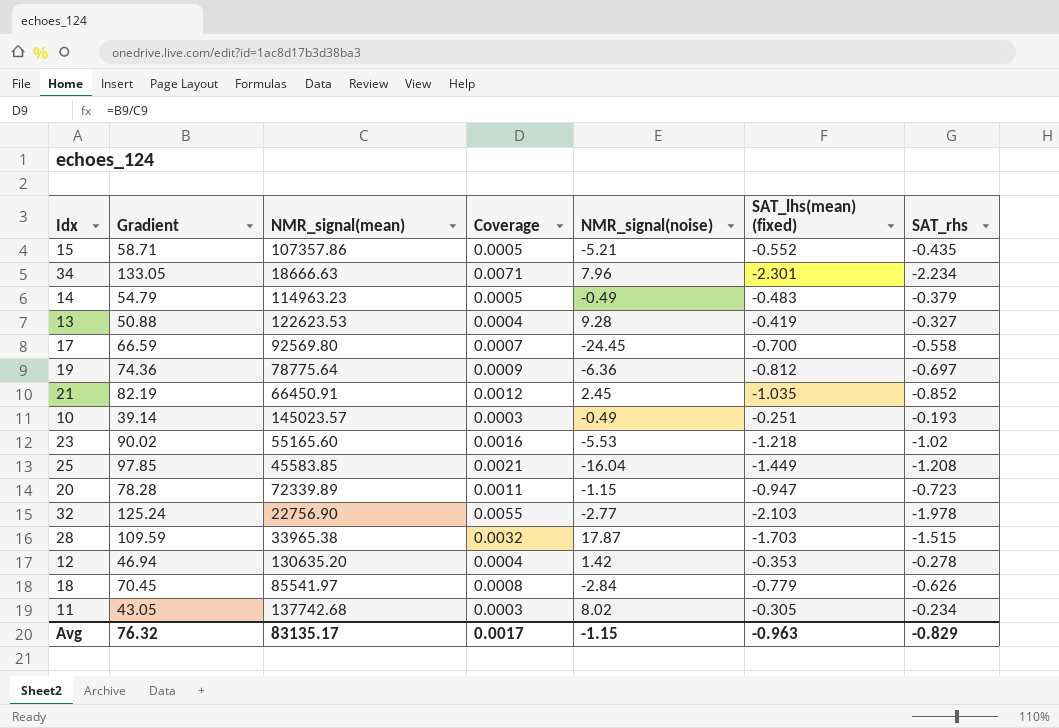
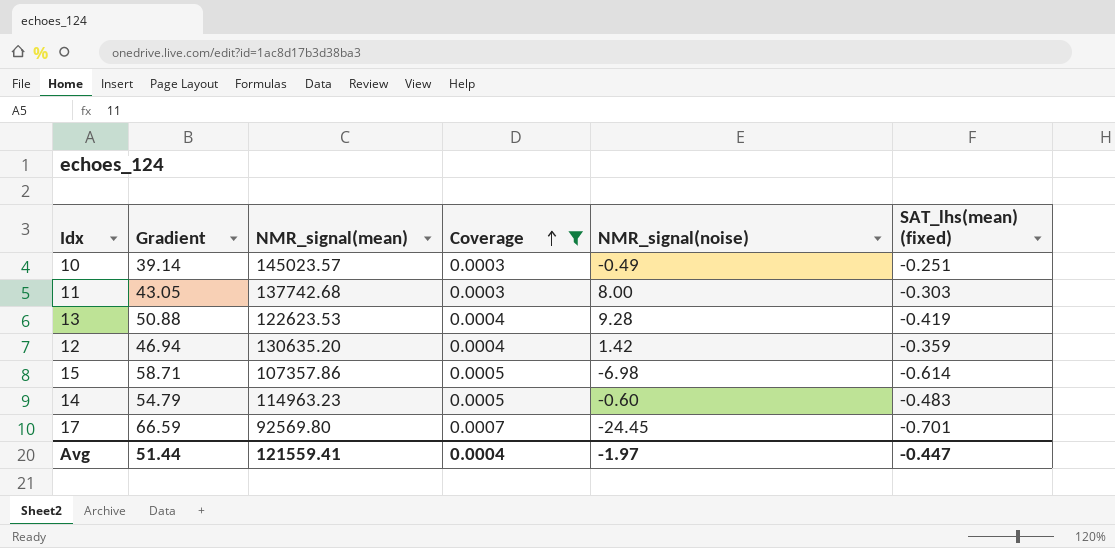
filter: none -> Coverage <= 0.0007
row order: none -> Coverage ascending
column SAT_rhs | position: 7 -> none
11 | NMR_signal(noise): 8.02 -> 8.00
11 | SAT_lhs(mean) (fixed): -0.305 -> -0.303
12 | SAT_lhs(mean) (fixed): -0.353 -> -0.359
15 | NMR_signal(noise): -5.21 -> -6.98
15 | SAT_lhs(mean) (fixed): -0.552 -> -0.614
14 | NMR_signal(noise): -0.49 -> -0.60
17 | SAT_lhs(mean) (fixed): -0.700 -> -0.701
Avg | Gradient: 76.32 -> 51.44
Avg | NMR_signal(mean): 83135.17 -> 121559.41
Avg | Coverage: 0.0017 -> 0.0004
Avg | NMR_signal(noise): -1.15 -> -1.97
Avg | SAT_lhs(mean) (fixed): -0.963 -> -0.447

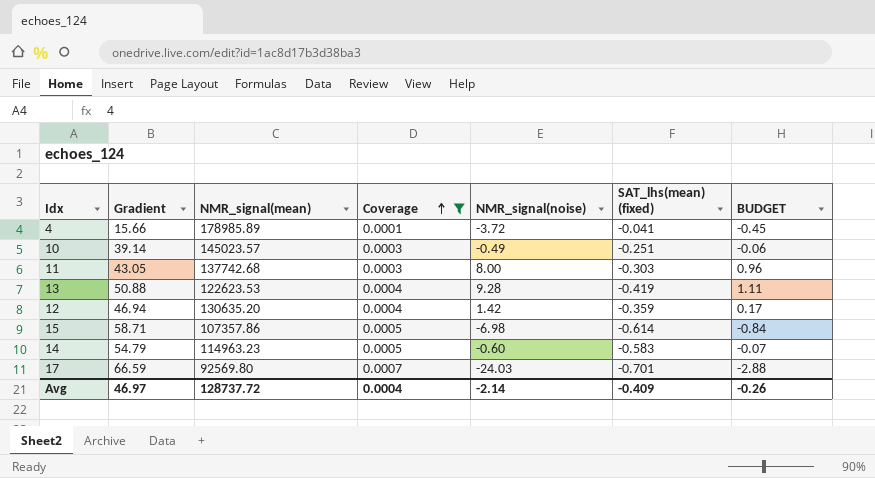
column BUDGET | formula: none -> [NMR_signal(noise)] * 0.12
row 4: none -> 15.66 | 178985.89 | 0.0001 | -3.72 | -0.041 | -0.45
14 | SAT_lhs(mean) (fixed): -0.483 -> -0.583
17 | NMR_signal(noise): -24.45 -> -24.03
Avg | Gradient: 51.44 -> 46.97
Avg | NMR_signal(mean): 121559.41 -> 128737.72
Avg | NMR_signal(noise): -1.97 -> -2.14
Avg | SAT_lhs(mean) (fixed): -0.447 -> -0.409

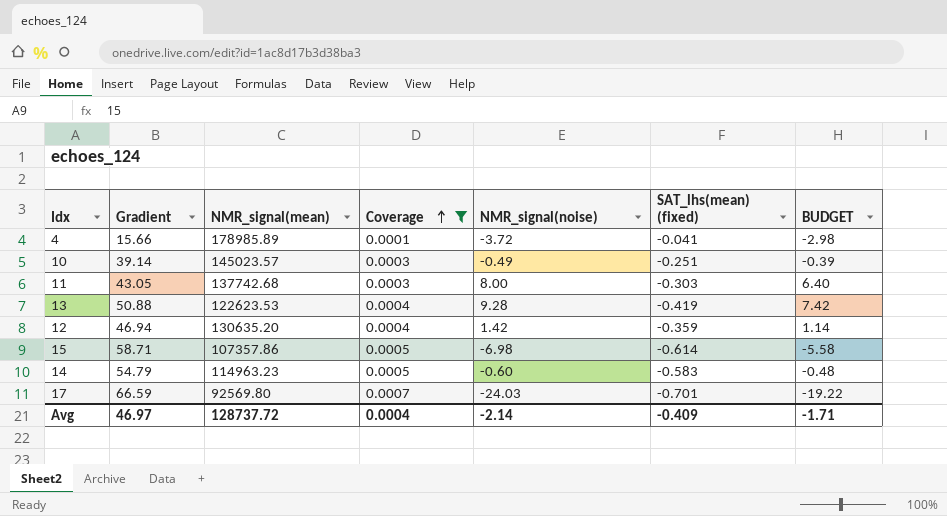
column BUDGET | formula: [NMR_signal(noise)] * 0.12 -> [NMR_signal(noise)] * 0.8
Avg | BUDGET: -0.26 -> -1.71

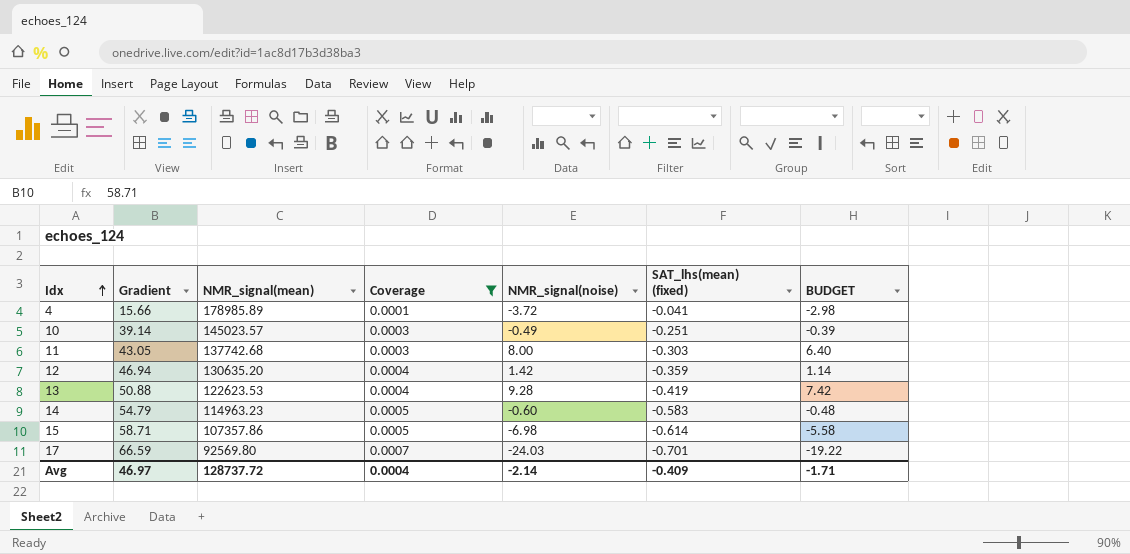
row order: Coverage ascending -> Idx ascending

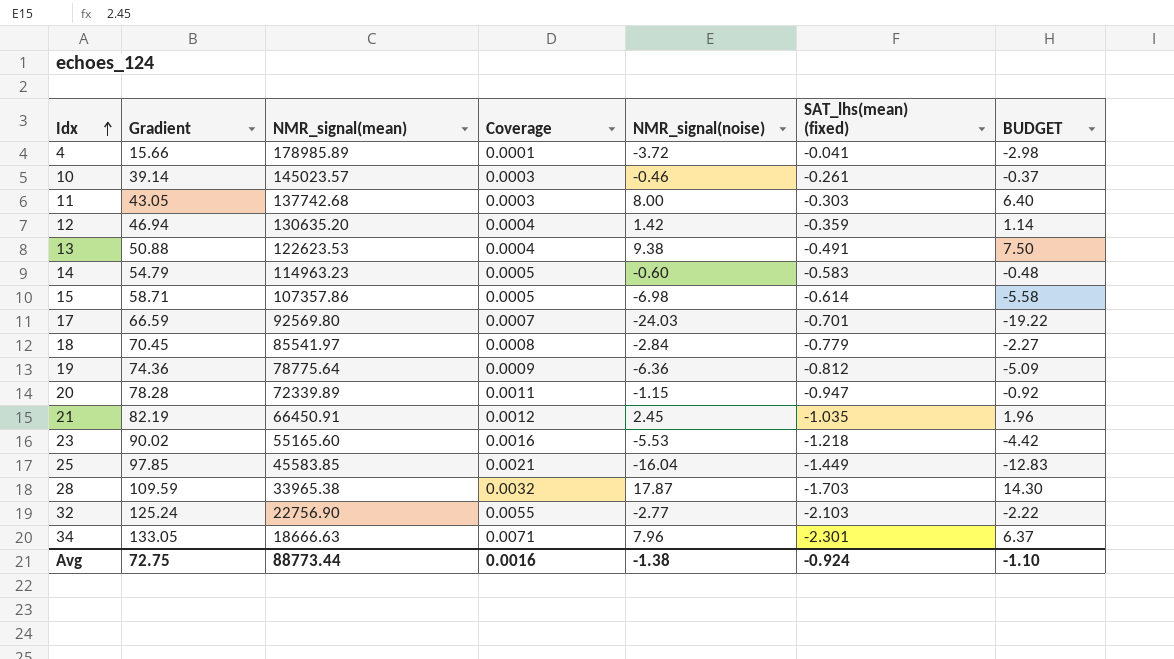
filter: Coverage <= 0.0007 -> none
10 | NMR_signal(noise): -0.49 -> -0.46
10 | SAT_lhs(mean) (fixed): -0.251 -> -0.261
10 | BUDGET: -0.39 -> -0.37
13 | NMR_signal(noise): 9.28 -> 9.38
13 | SAT_lhs(mean) (fixed): -0.419 -> -0.491
13 | BUDGET: 7.42 -> 7.50
Avg | Gradient: 46.97 -> 72.75
Avg | NMR_signal(mean): 128737.72 -> 88773.44
Avg | Coverage: 0.0004 -> 0.0016
Avg | NMR_signal(noise): -2.14 -> -1.38
Avg | SAT_lhs(mean) (fixed): -0.409 -> -0.924
Avg | BUDGET: -1.71 -> -1.10

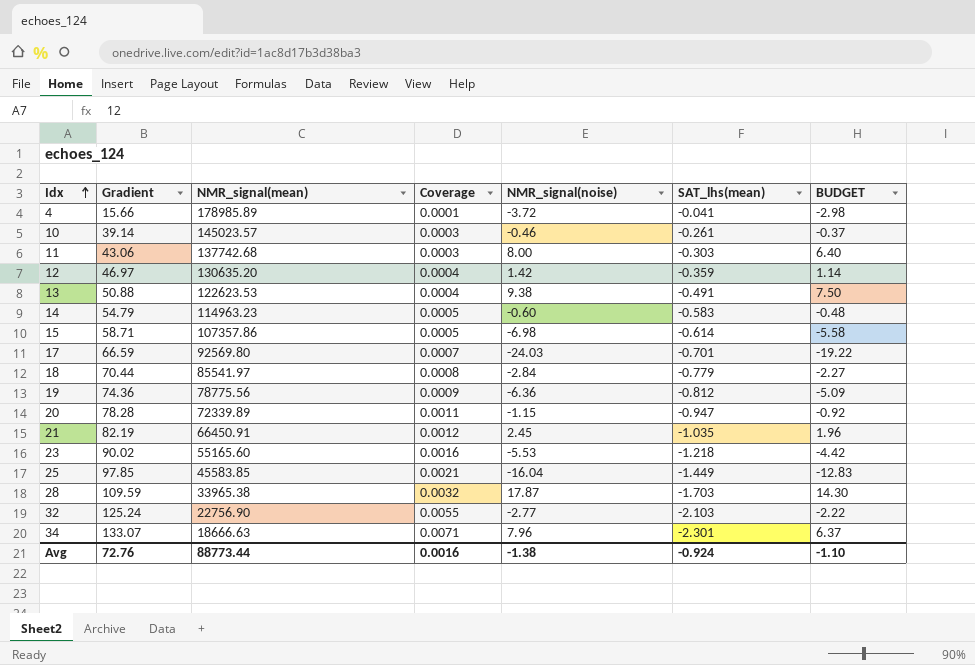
column name: SAT_lhs(mean) (fixed) -> SAT_lhs(mean)
11 | Gradient: 43.05 -> 43.06
12 | Gradient: 46.94 -> 46.97
18 | Gradient: 70.45 -> 70.44
19 | NMR_signal(mean): 78775.64 -> 78775.56
34 | Gradient: 133.05 -> 133.07
Avg | Gradient: 72.75 -> 72.76

